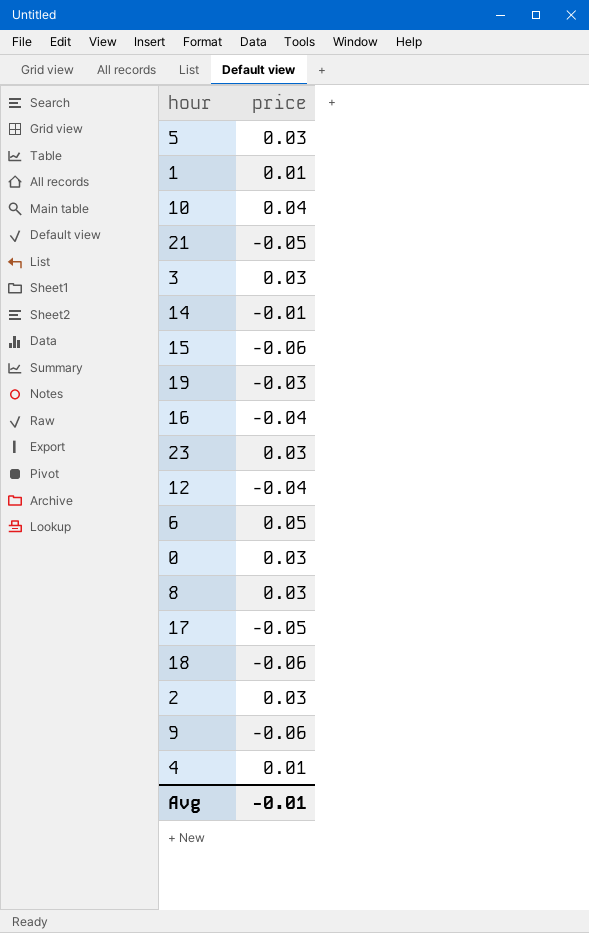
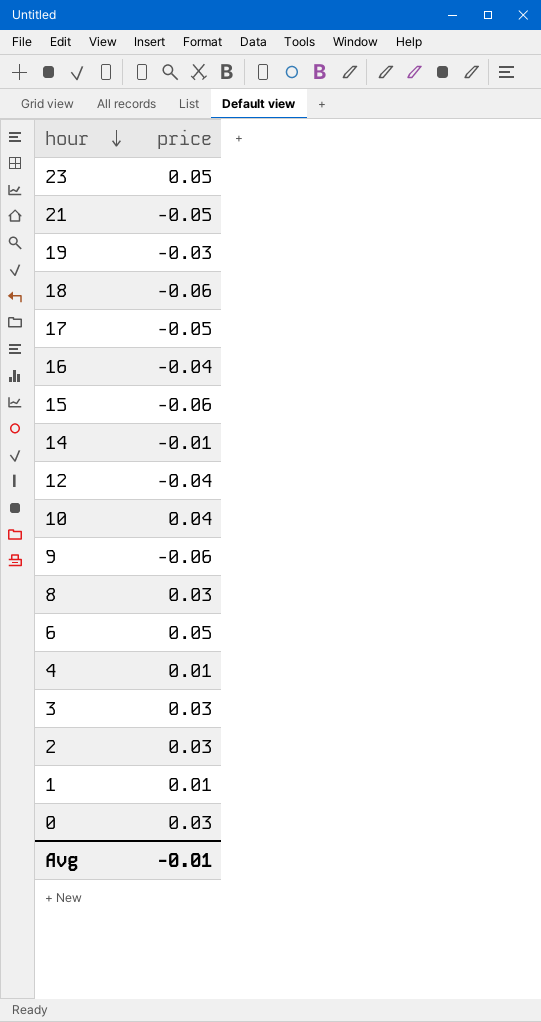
row order: none -> hour descending
row 5: 0.03 -> none
23 | price: 0.03 -> 0.05

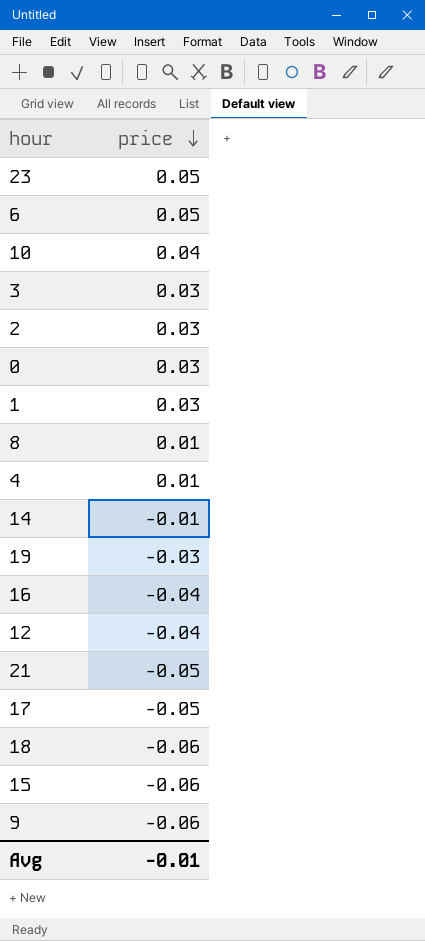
row order: hour descending -> price descending
1 | price: 0.01 -> 0.03
8 | price: 0.03 -> 0.01

